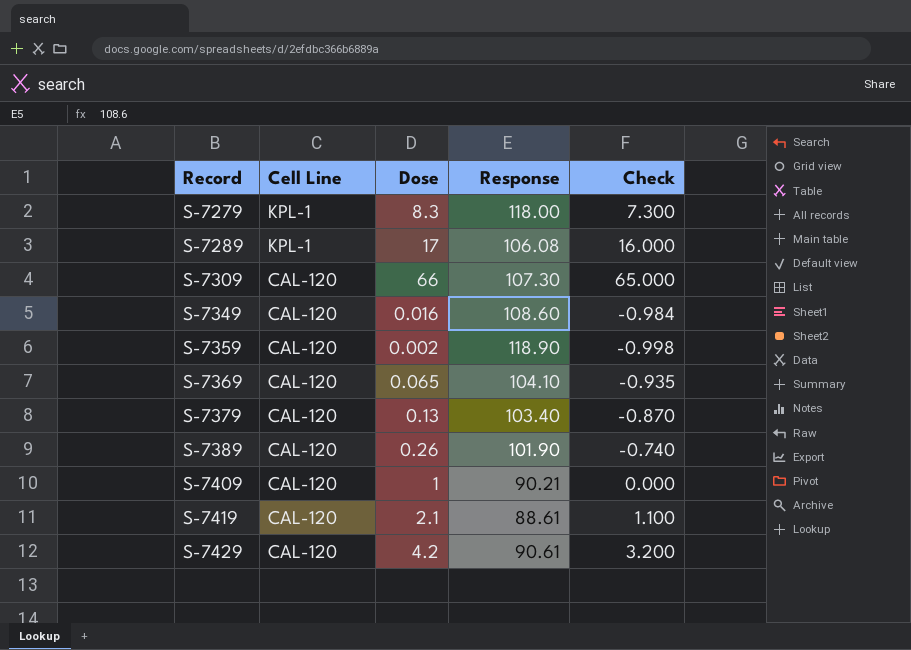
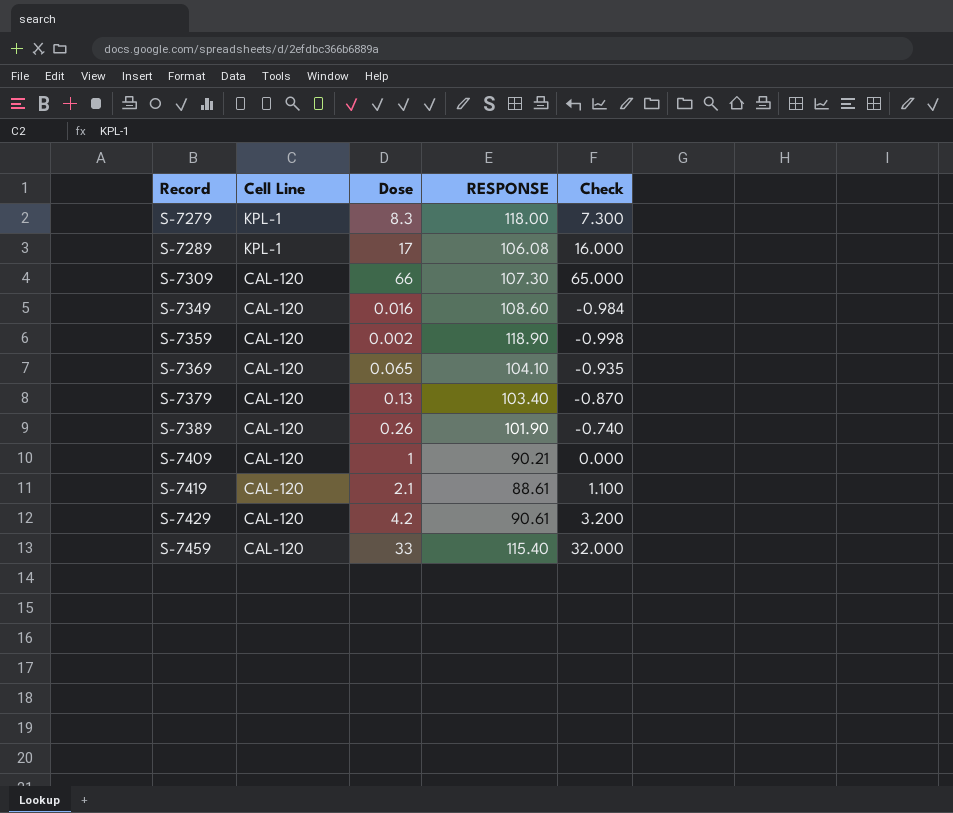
column name: Response -> RESPONSE
row S-7459: none -> CAL-120 | 33 | 115.40 | 32.000

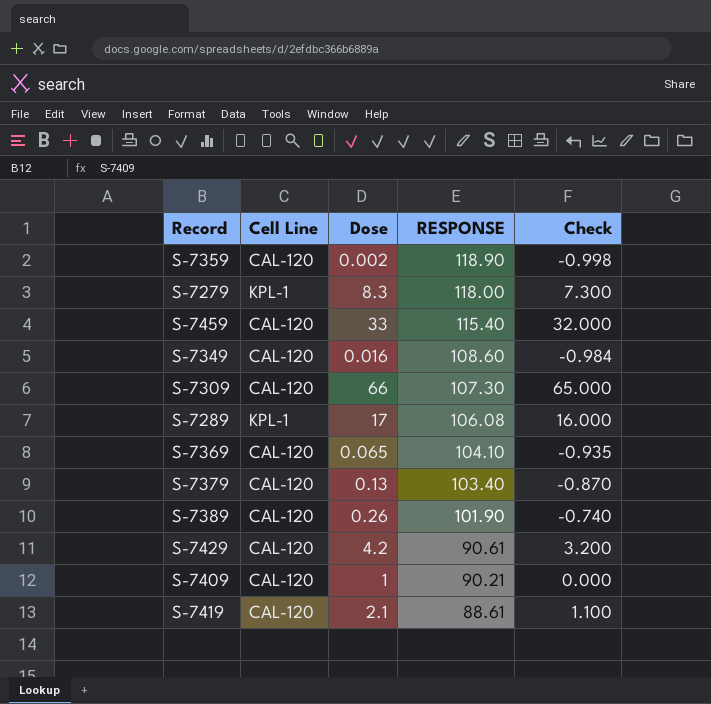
row order: Record ascending -> RESPONSE descending

